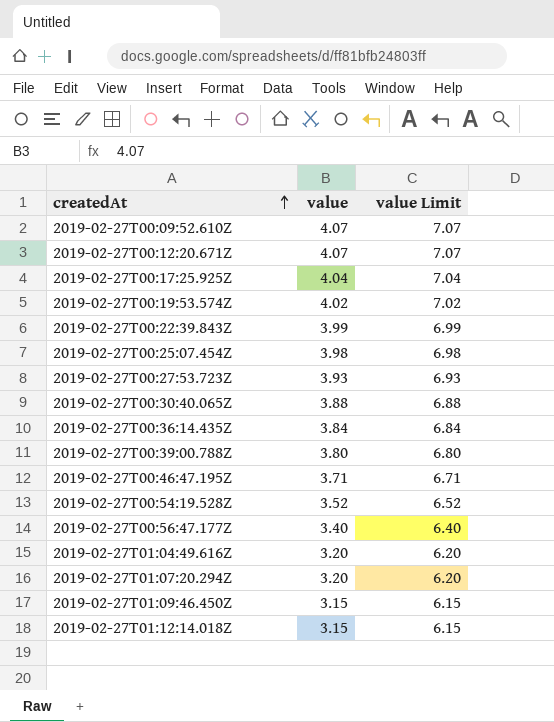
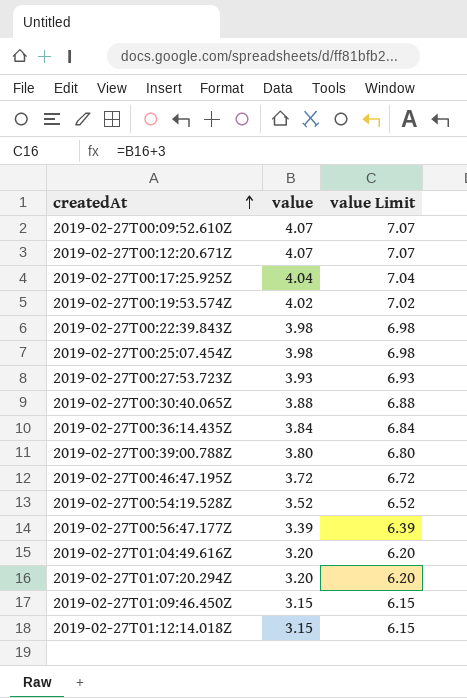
2019-02-27T00:22:39.843Z | value: 3.99 -> 3.98
2019-02-27T00:22:39.843Z | value Limit: 6.99 -> 6.98
2019-02-27T00:46:47.195Z | value: 3.71 -> 3.72
2019-02-27T00:46:47.195Z | value Limit: 6.71 -> 6.72
2019-02-27T00:56:47.177Z | value: 3.40 -> 3.39
2019-02-27T00:56:47.177Z | value Limit: 6.40 -> 6.39

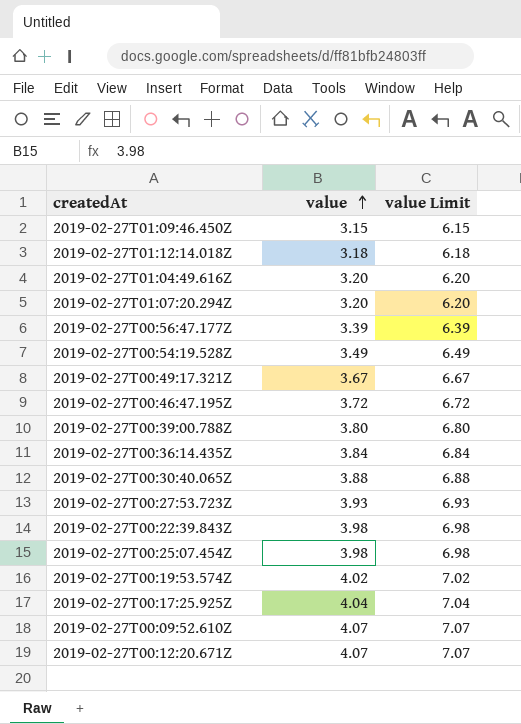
row order: createdAt ascending -> value ascending
2019-02-27T01:12:14.018Z | value: 3.15 -> 3.18
2019-02-27T01:12:14.018Z | value Limit: 6.15 -> 6.18
2019-02-27T00:54:19.528Z | value: 3.52 -> 3.49
2019-02-27T00:54:19.528Z | value Limit: 6.52 -> 6.49
row 2019-02-27T00:49:17.321Z: none -> 3.67 | 6.67

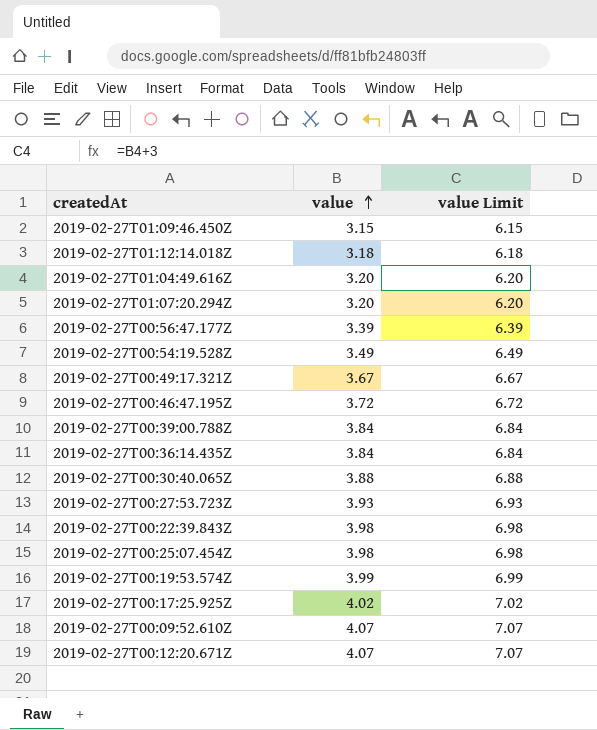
2019-02-27T00:39:00.788Z | value: 3.80 -> 3.84
2019-02-27T00:39:00.788Z | value Limit: 6.80 -> 6.84
2019-02-27T00:19:53.574Z | value: 4.02 -> 3.99
2019-02-27T00:19:53.574Z | value Limit: 7.02 -> 6.99
2019-02-27T00:17:25.925Z | value: 4.04 -> 4.02
2019-02-27T00:17:25.925Z | value Limit: 7.04 -> 7.02

